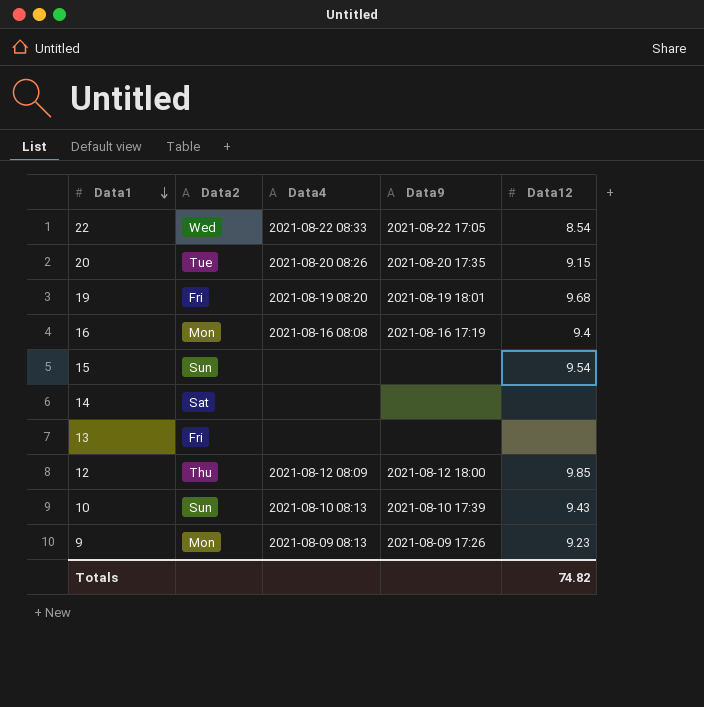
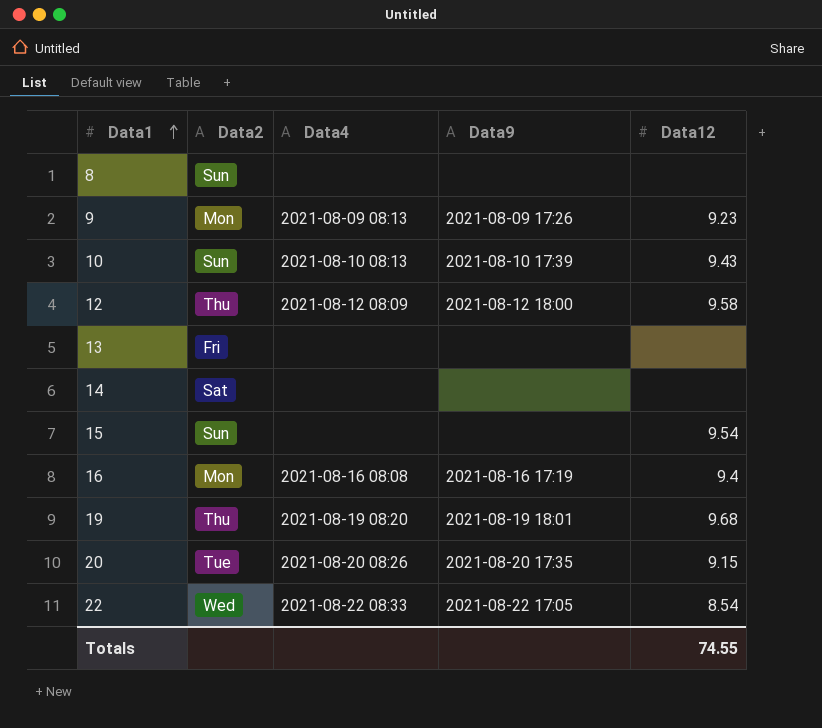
row order: Data1 descending -> Data1 ascending
row 8: none -> Sun | none | none | none
12 | Data12: 9.85 -> 9.58
19 | Data2: Fri -> Thu
Totals | Data12: 74.82 -> 74.55

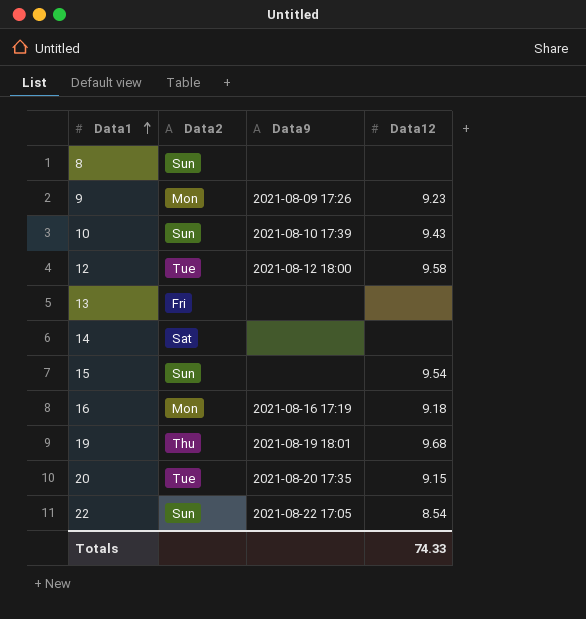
column Data4 | position: 3 -> none
12 | Data2: Thu -> Tue
16 | Data12: 9.4 -> 9.18
22 | Data2: Wed -> Sun
Totals | Data12: 74.55 -> 74.33

